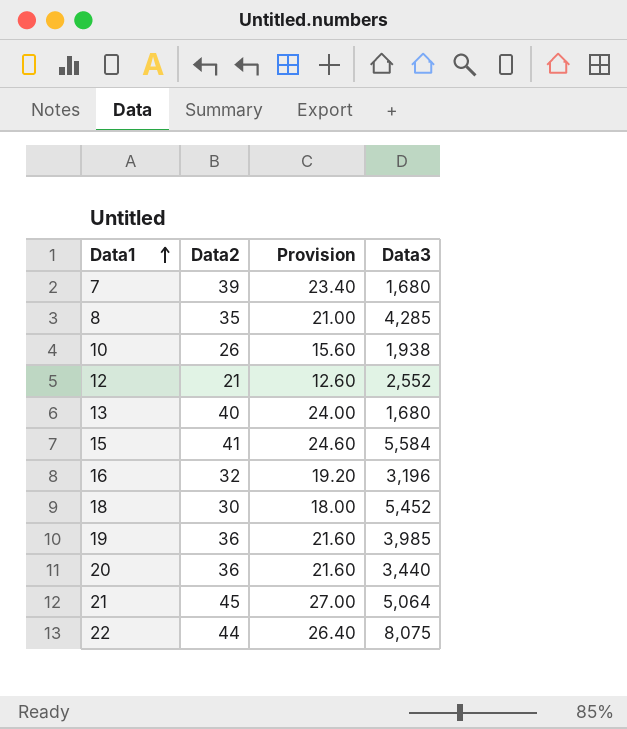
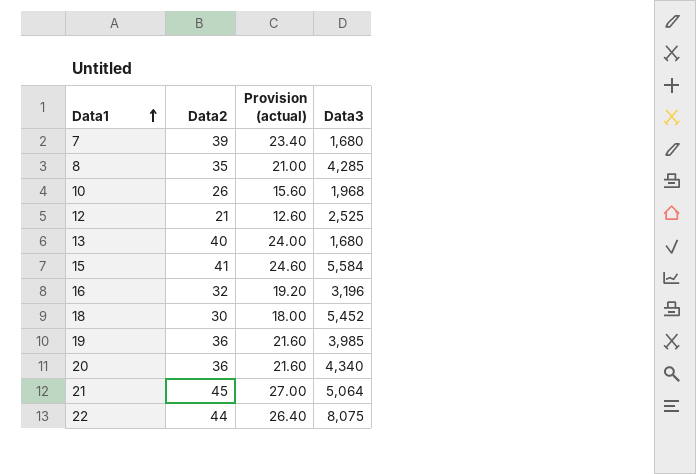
column name: Provision -> Provision (actual)
10 | Data3: 1,938 -> 1,968
12 | Data3: 2,552 -> 2,525
20 | Data3: 3,440 -> 4,340

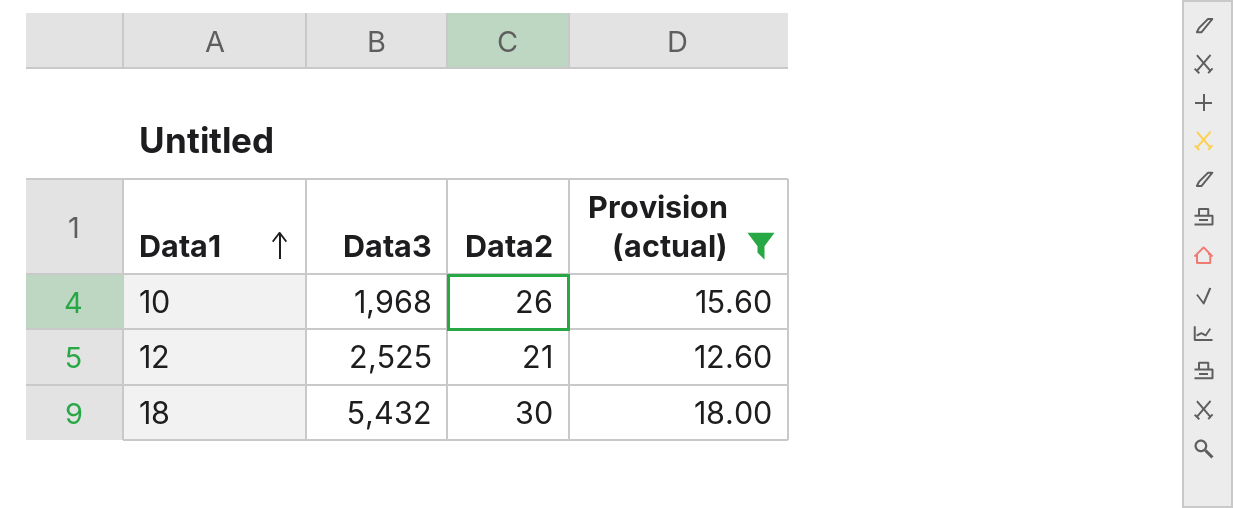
filter: none -> Provision (actual) <= 18.00
column Data3 | position: 4 -> 2
18 | Data3: 5,452 -> 5,432

